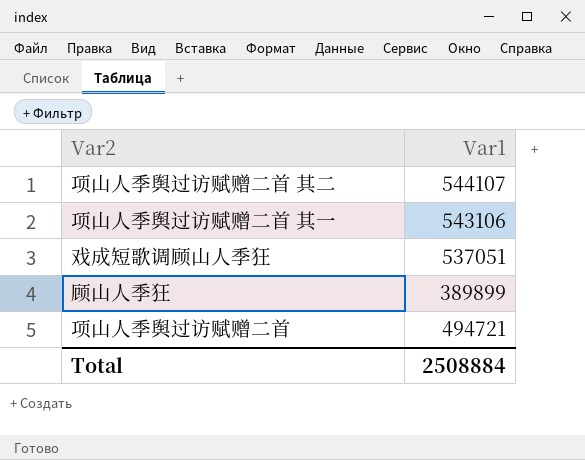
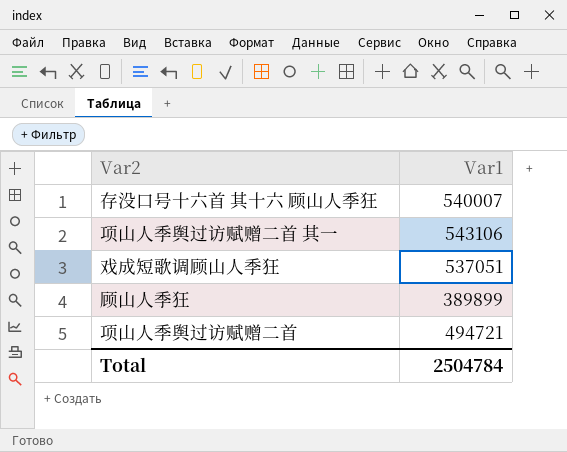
row 项山人季舆过访赋赠二首 其二: 544107 -> none
row 存没口号十六首 其十六 顾山人季狂: none -> 540007
Total | Var1: 2508884 -> 2504784

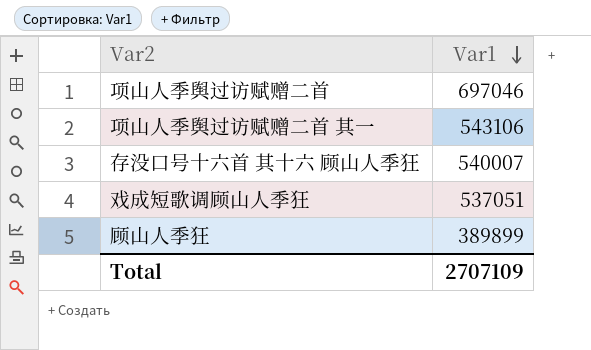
row order: none -> Var1 descending
项山人季舆过访赋赠二首 | Var1: 494721 -> 697046
Total | Var1: 2504784 -> 2707109

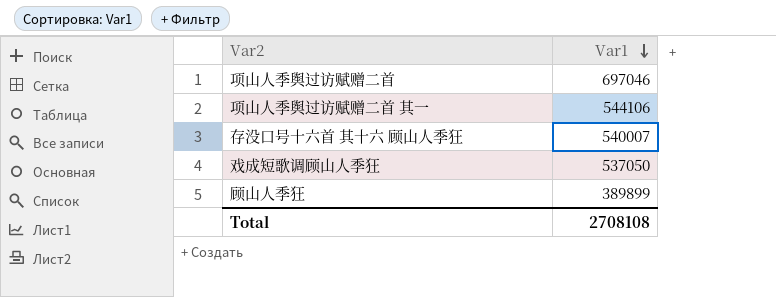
项山人季舆过访赋赠二首 其一 | Var1: 543106 -> 544106
戏成短歌调顾山人季狂 | Var1: 537051 -> 537050
Total | Var1: 2707109 -> 2708108

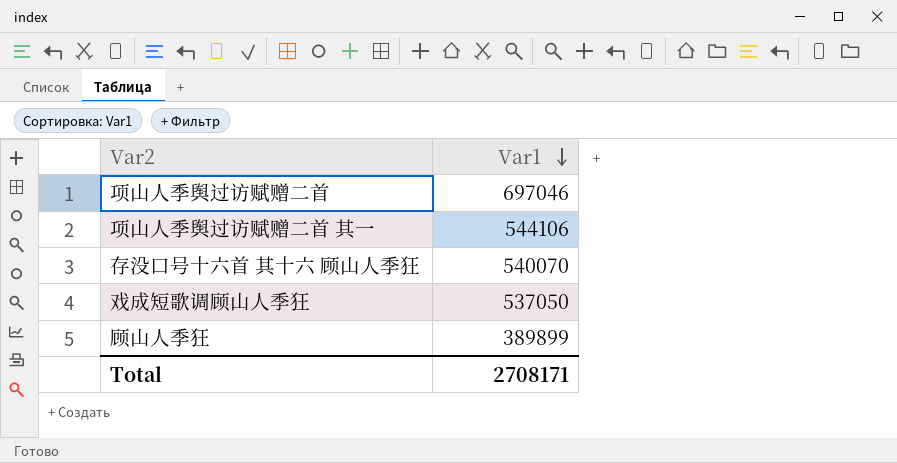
存没口号十六首 其十六 顾山人季狂 | Var1: 540007 -> 540070
Total | Var1: 2708108 -> 2708171

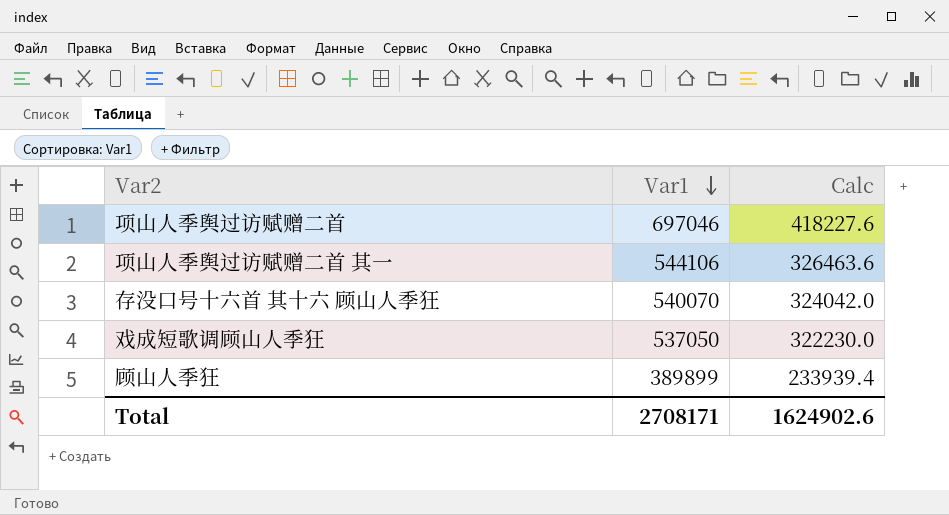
column Calc | formula: none -> [Var1] * 0.6

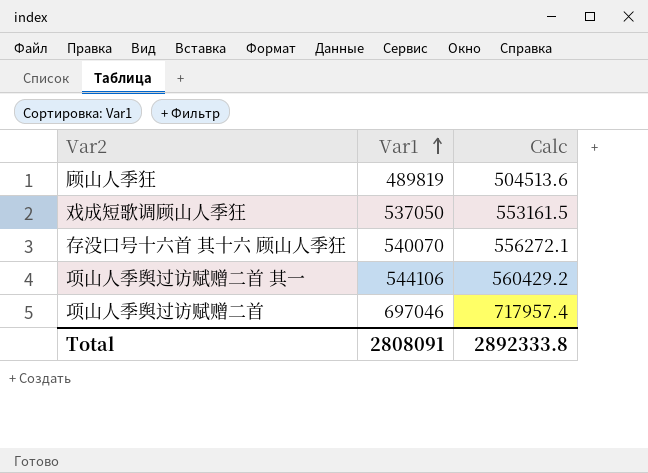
row order: Var1 descending -> Var1 ascending
column Calc | formula: [Var1] * 0.6 -> [Var1] * 1.03
顾山人季狂 | Var1: 389899 -> 489819
Total | Var1: 2708171 -> 2808091
Total | Calc: 1624902.6 -> 2892333.8

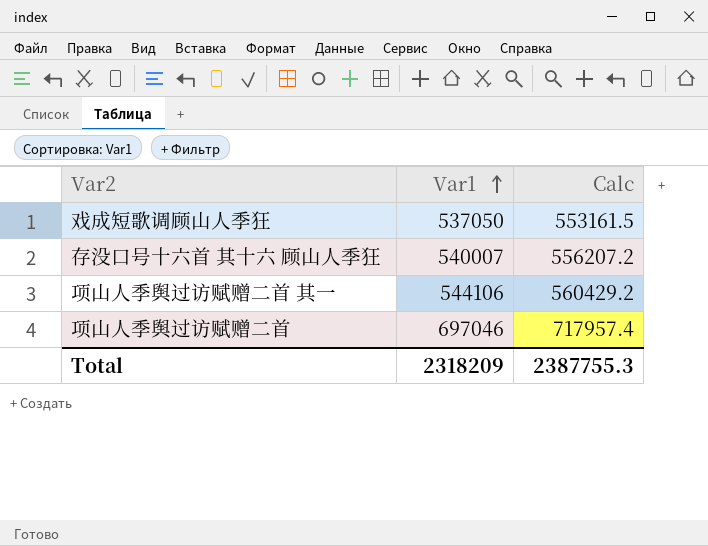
row 顾山人季狂: 489819 | 504513.6 -> none
存没口号十六首 其十六 顾山人季狂 | Var1: 540070 -> 540007
存没口号十六首 其十六 顾山人季狂 | Calc: 556272.1 -> 556207.2
Total | Var1: 2808091 -> 2318209
Total | Calc: 2892333.8 -> 2387755.3

